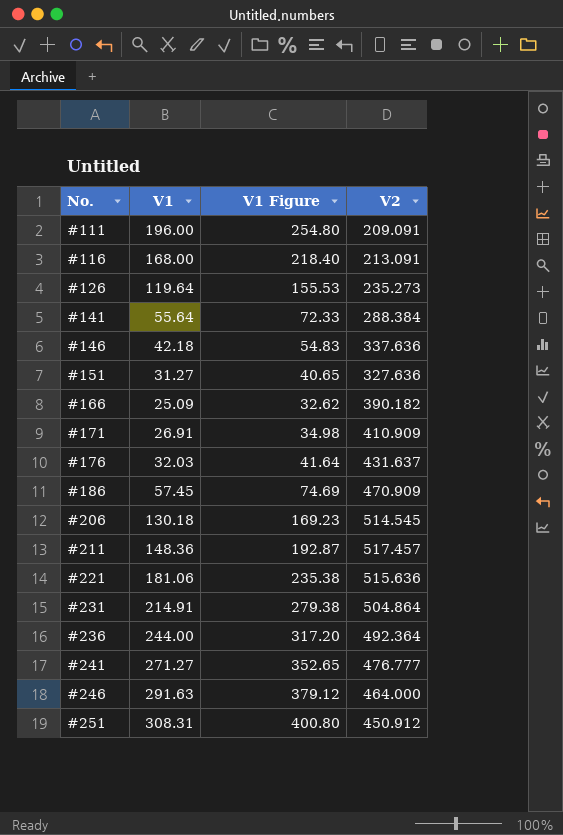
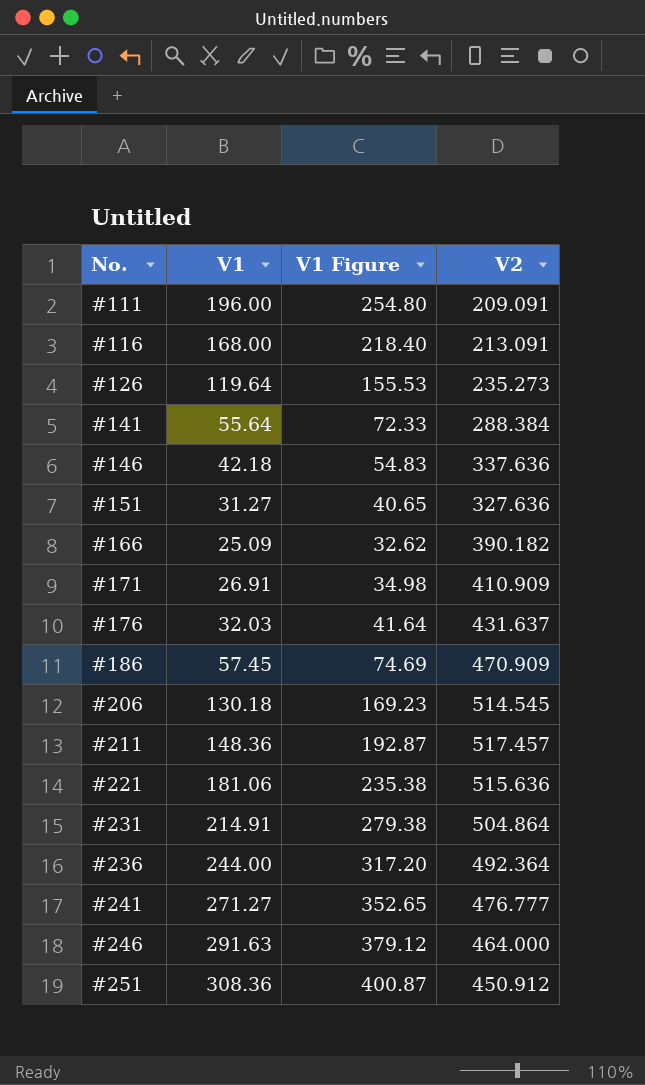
#251 | V1: 308.31 -> 308.36
#251 | V1 Figure: 400.80 -> 400.87

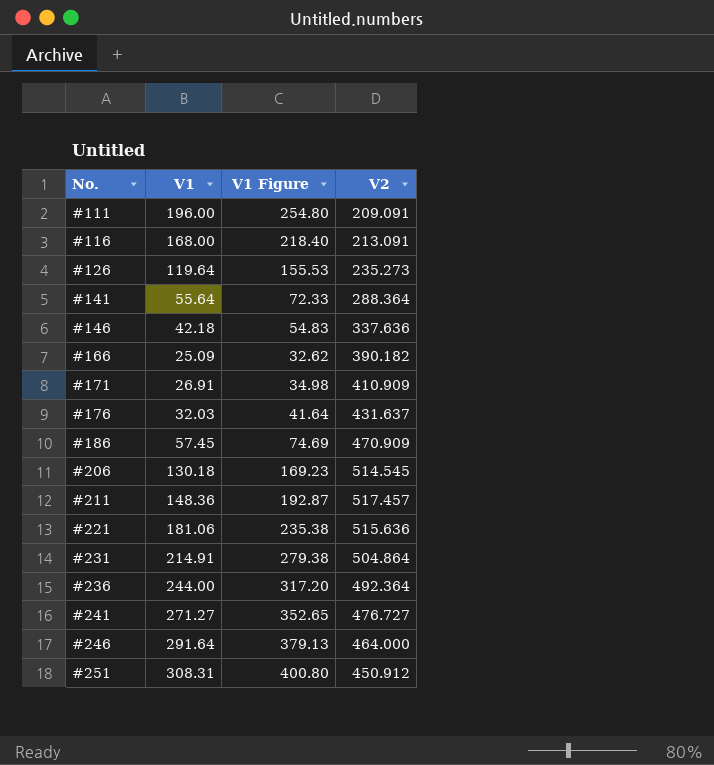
row #151: 31.27 | 40.65 | 327.636 -> none
#141 | V2: 288.384 -> 288.364
#241 | V2: 476.777 -> 476.727
#246 | V1: 291.63 -> 291.64
#246 | V1 Figure: 379.12 -> 379.13
#251 | V1: 308.36 -> 308.31
#251 | V1 Figure: 400.87 -> 400.80

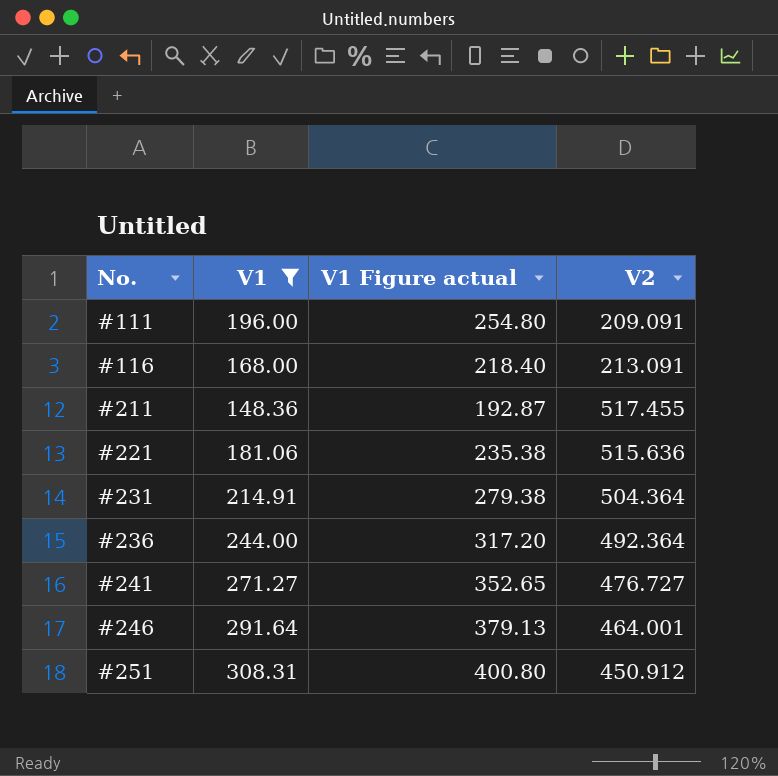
filter: none -> V1 >= 148.36
column name: V1 Figure -> V1 Figure actual
#211 | V2: 517.457 -> 517.455
#231 | V2: 504.864 -> 504.364
#246 | V2: 464.000 -> 464.001

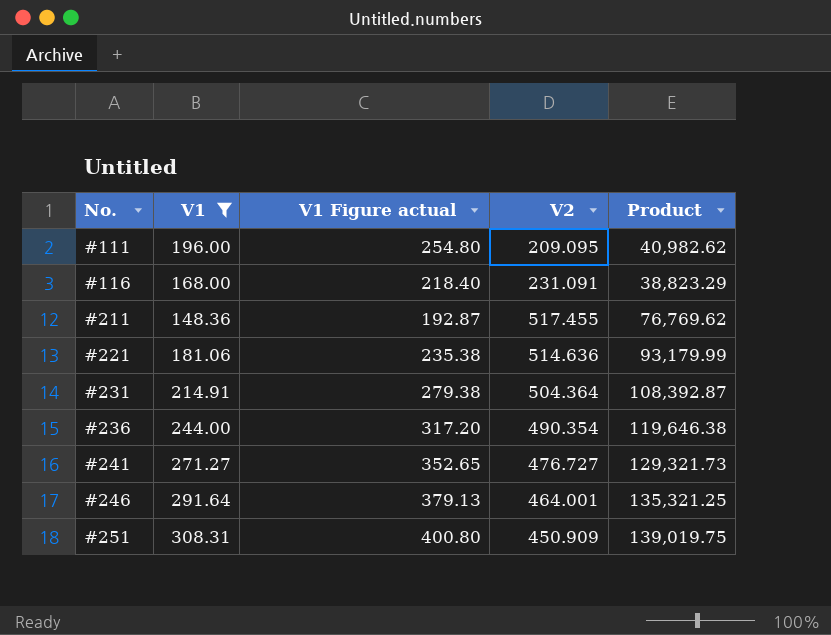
column Product | formula: none -> [V1] * [V2]
#111 | V2: 209.091 -> 209.095
#116 | V2: 213.091 -> 231.091
#221 | V2: 515.636 -> 514.636
#236 | V2: 492.364 -> 490.354
#251 | V2: 450.912 -> 450.909

